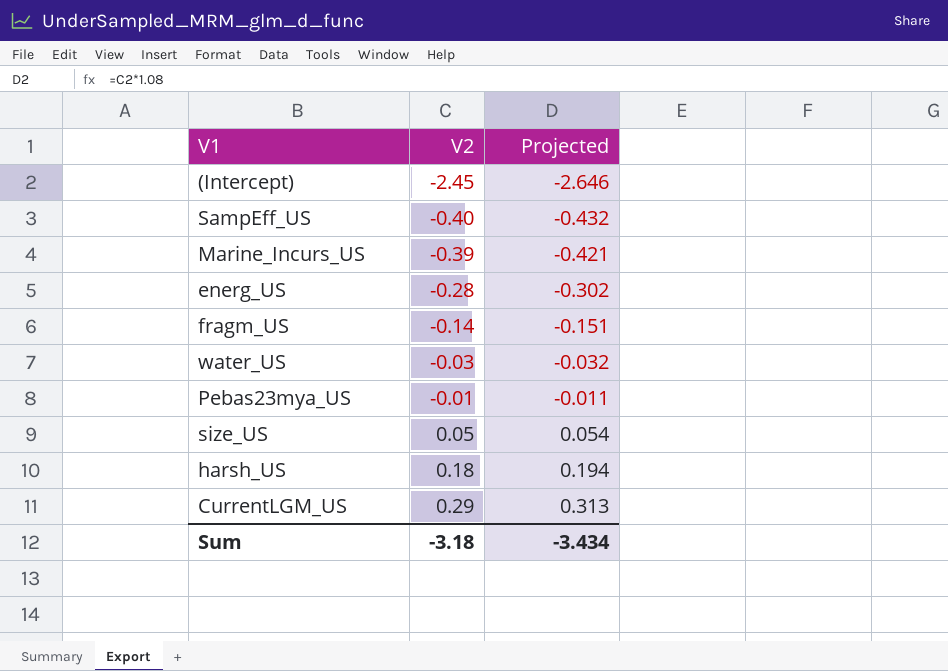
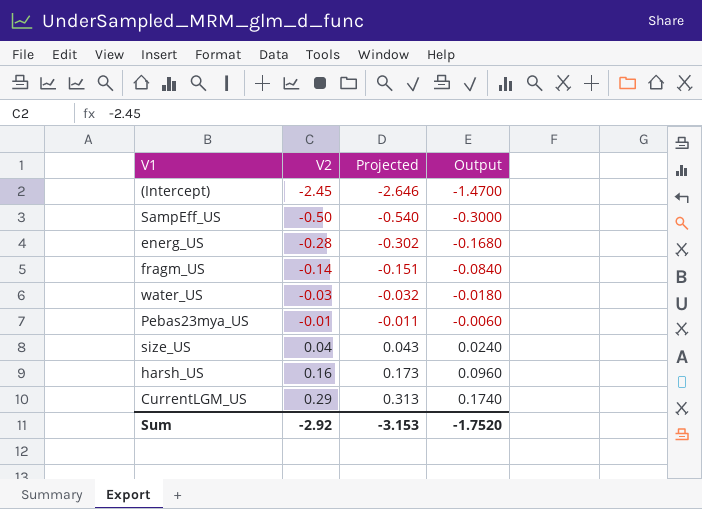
column Output | formula: none -> [V2] * 0.6
row Marine_Incurs_US: -0.39 | -0.421 -> none
SampEff_US | V2: -0.40 -> -0.50
SampEff_US | Projected: -0.432 -> -0.540
size_US | V2: 0.05 -> 0.04
size_US | Projected: 0.054 -> 0.043
harsh_US | V2: 0.18 -> 0.16
harsh_US | Projected: 0.194 -> 0.173
Sum | V2: -3.18 -> -2.92
Sum | Projected: -3.434 -> -3.153

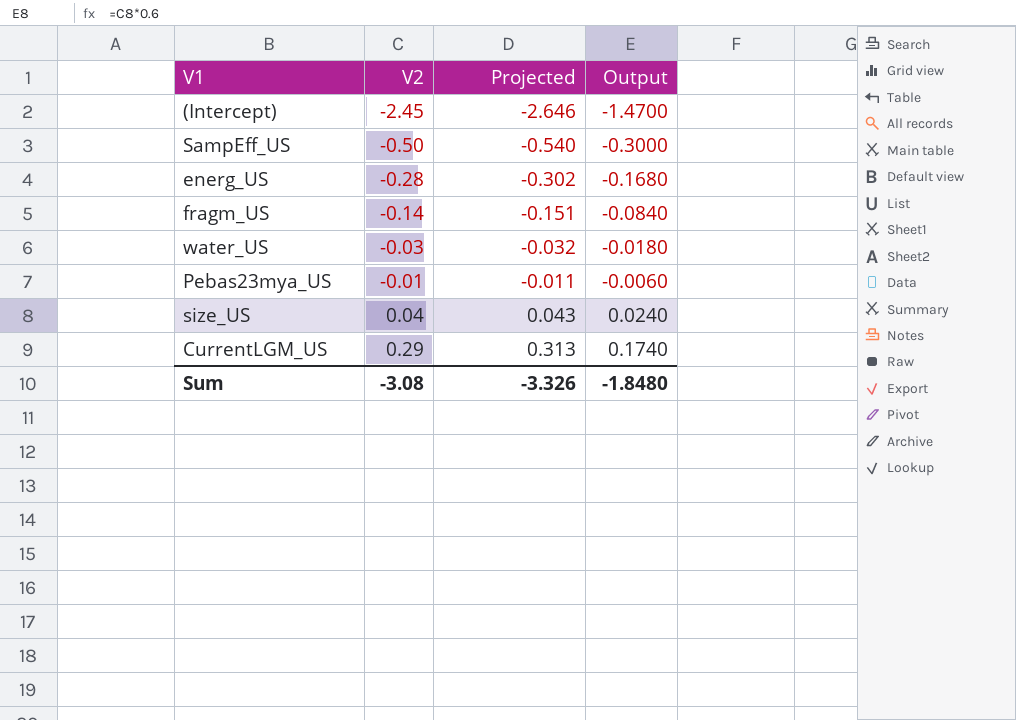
row harsh_US: 0.16 | 0.173 | 0.0960 -> none
Sum | V2: -2.92 -> -3.08
Sum | Projected: -3.153 -> -3.326
Sum | Output: -1.7520 -> -1.8480

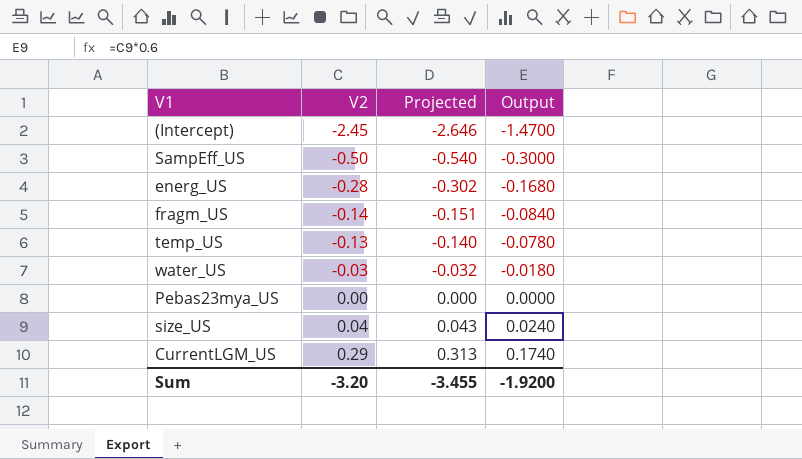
row temp_US: none -> -0.13 | -0.140 | -0.0780
Pebas23mya_US | V2: -0.01 -> 0.00
Pebas23mya_US | Projected: -0.011 -> 0.000
Pebas23mya_US | Output: -0.0060 -> 0.0000
Sum | V2: -3.08 -> -3.20
Sum | Projected: -3.326 -> -3.455
Sum | Output: -1.8480 -> -1.9200

